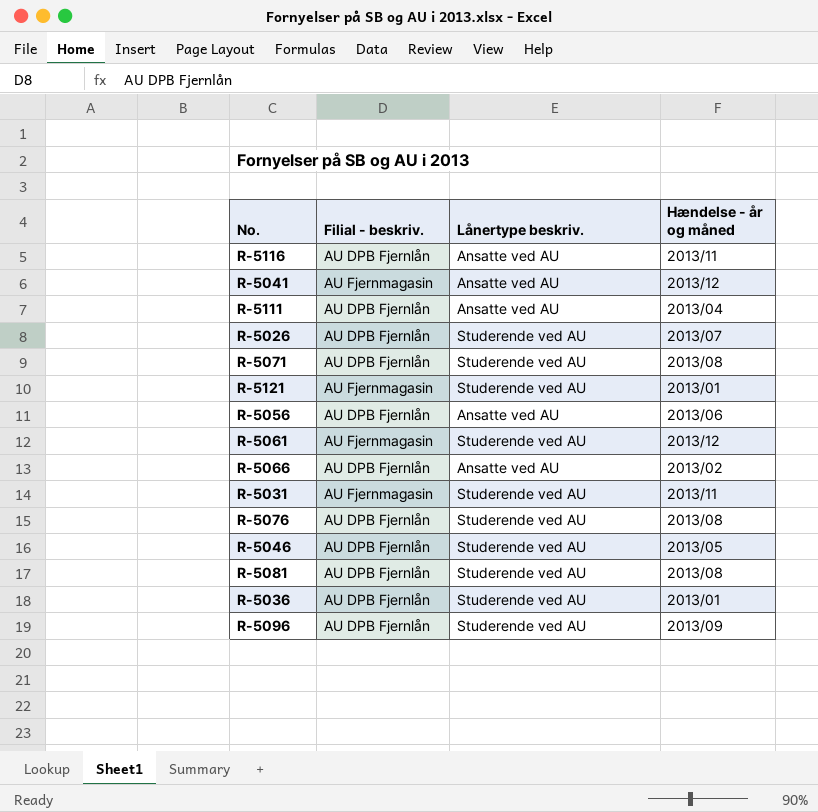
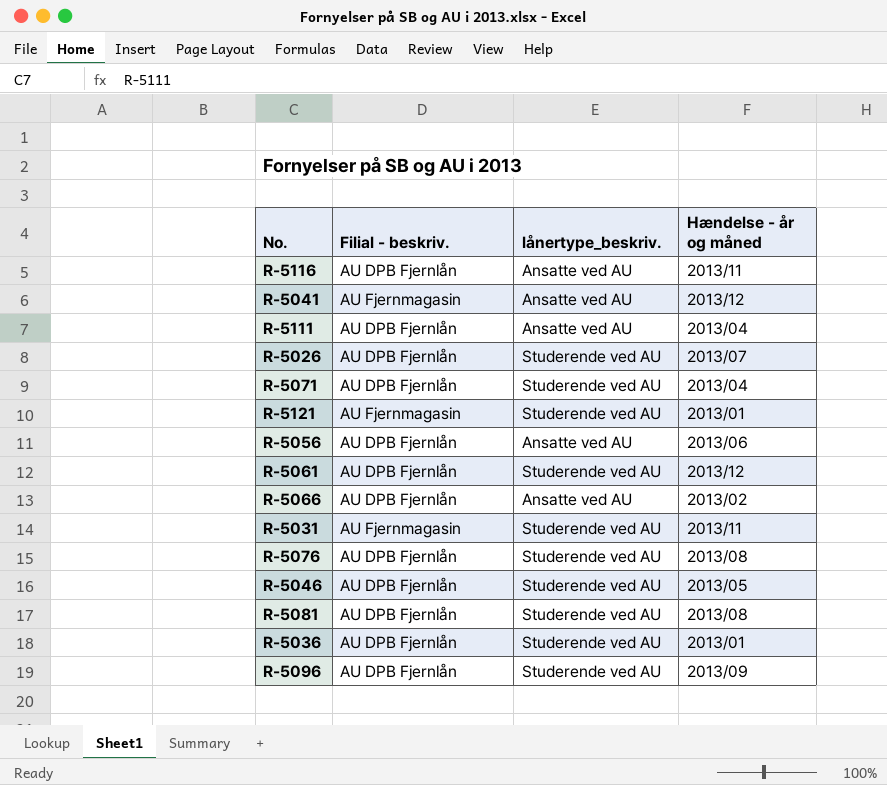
column name: Lånertype beskriv. -> lånertype_beskriv.
R-5071 | Hændelse - år og måned: 2013/08 -> 2013/04
R-5061 | Filial - beskriv.: AU Fjernmagasin -> AU DPB Fjernlån

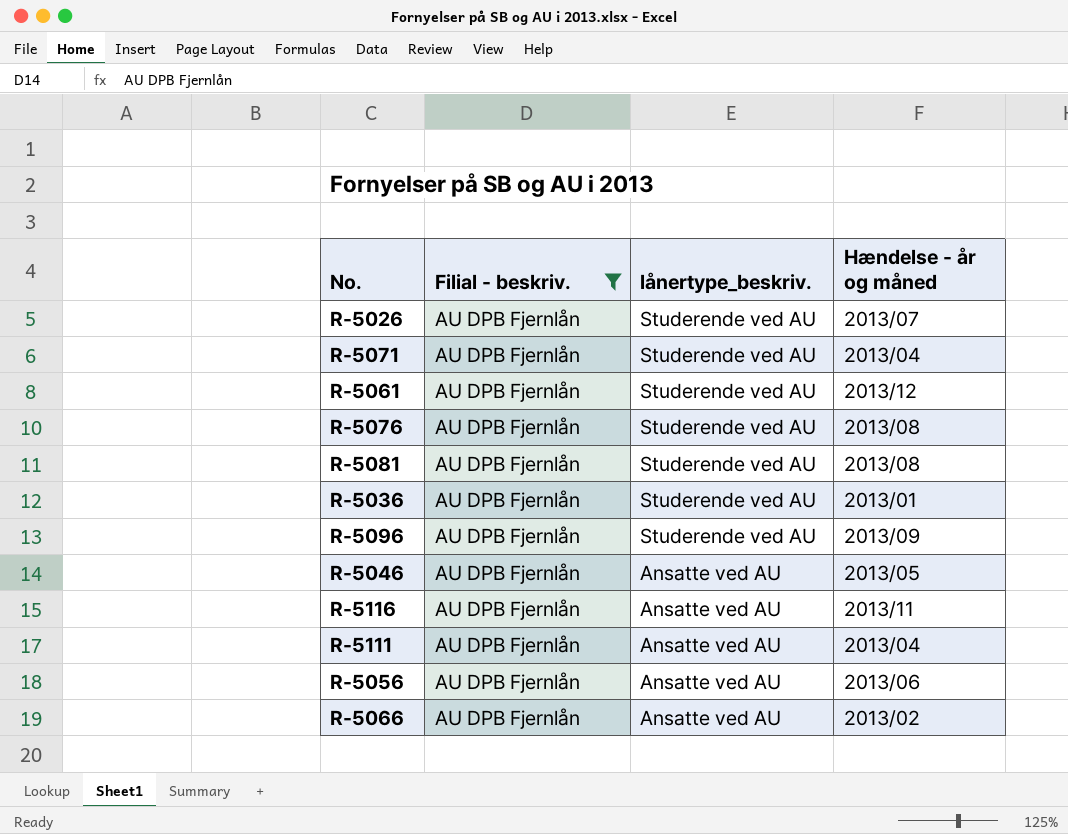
filter: none -> Filial - beskriv. = AU DPB Fjernlån
row order: none -> lånertype_beskriv. descending
R-5046 | lånertype_beskriv.: Studerende ved AU -> Ansatte ved AU

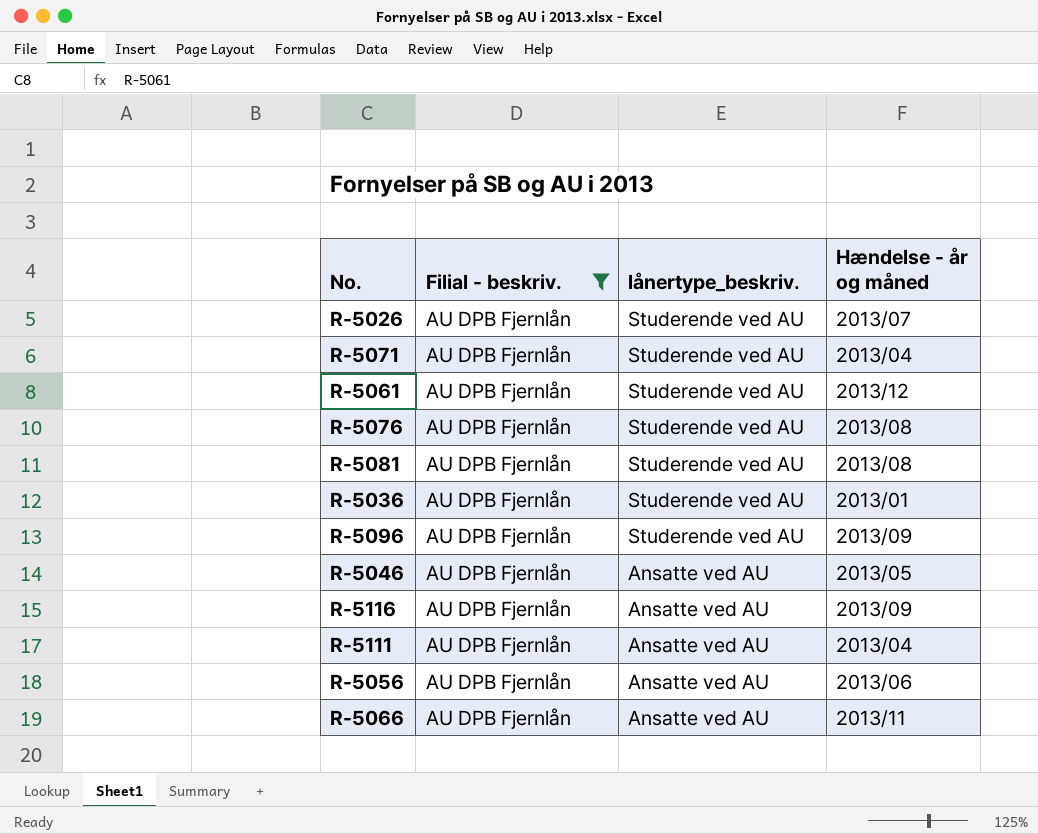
R-5116 | Hændelse - år og måned: 2013/11 -> 2013/09
R-5066 | Hændelse - år og måned: 2013/02 -> 2013/11

